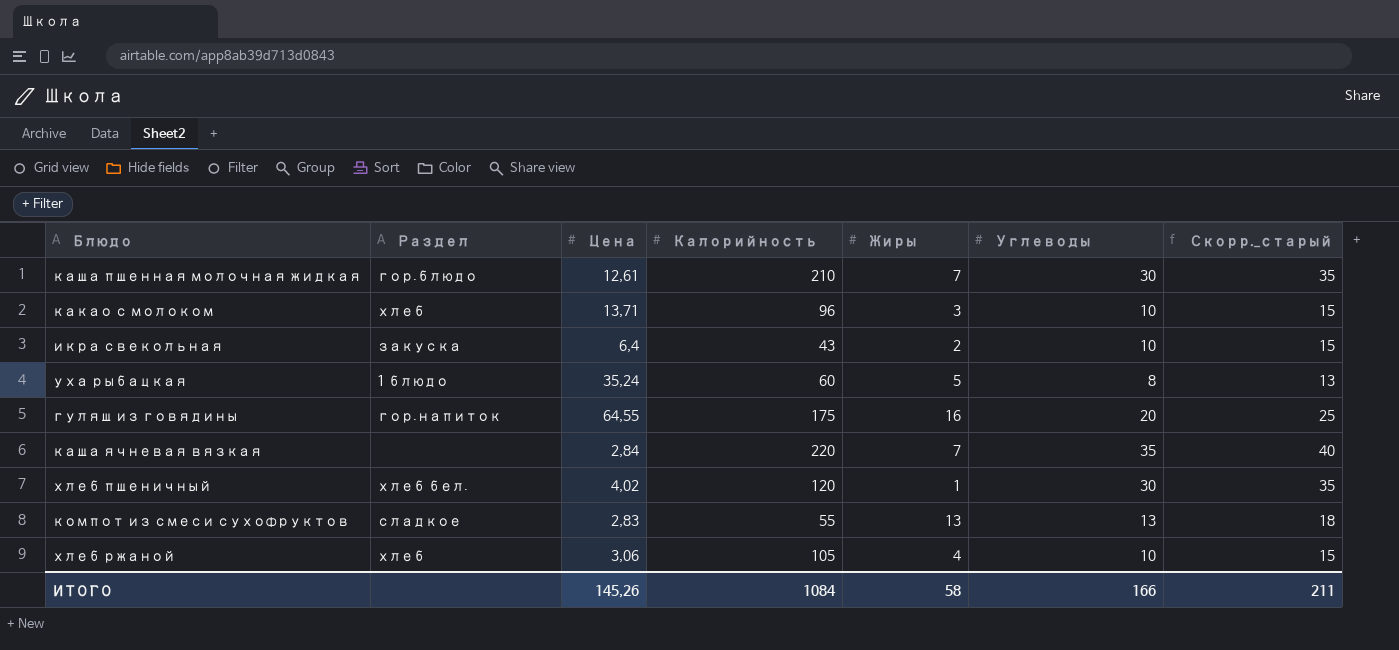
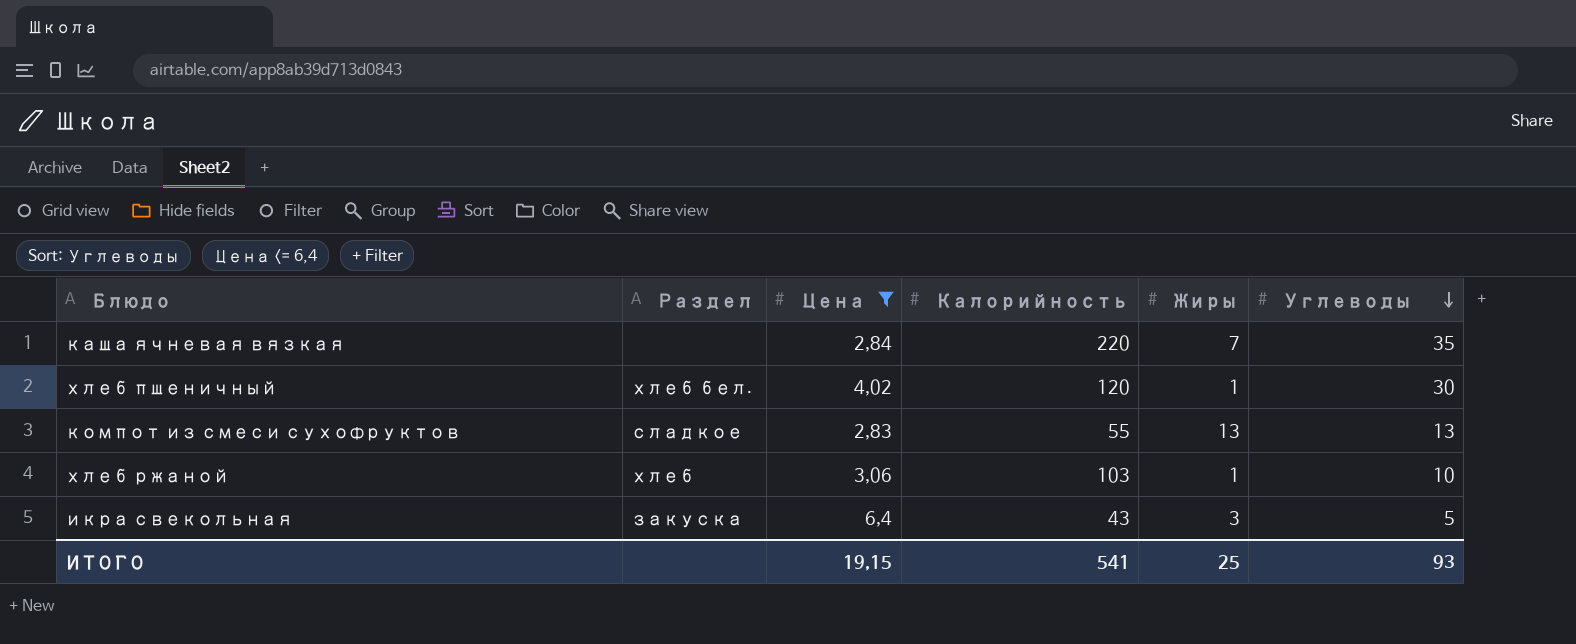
filter: none -> Цена <= 6,4
row order: none -> Углеводы descending
column Скорр._старый | formula: [Углеводы] + 5 -> none
хлеб ржаной | Калорийность: 105 -> 103
хлеб ржаной | Жиры: 4 -> 1
икра свекольная | Жиры: 2 -> 3
икра свекольная | Углеводы: 10 -> 5
ИТОГО | Цена: 145,26 -> 19,15
ИТОГО | Калорийность: 1084 -> 541
ИТОГО | Жиры: 58 -> 25
ИТОГО | Углеводы: 166 -> 93

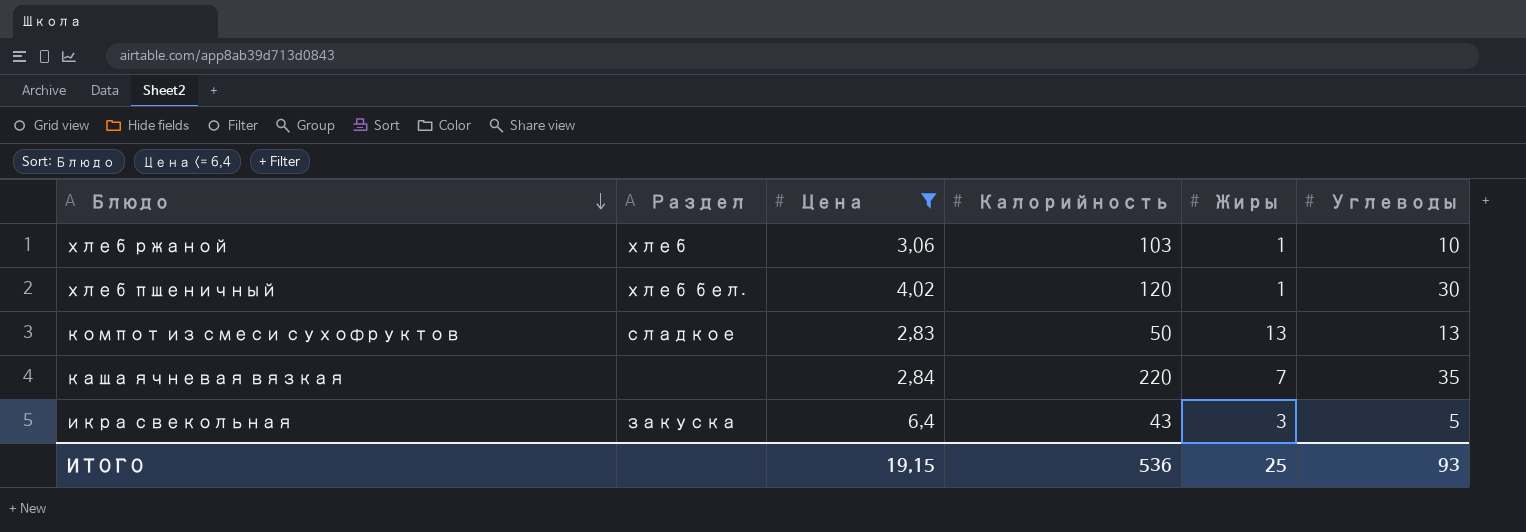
row order: Углеводы descending -> Блюдо descending
компот из смеси сухофруктов | Калорийность: 55 -> 50
ИТОГО | Калорийность: 541 -> 536

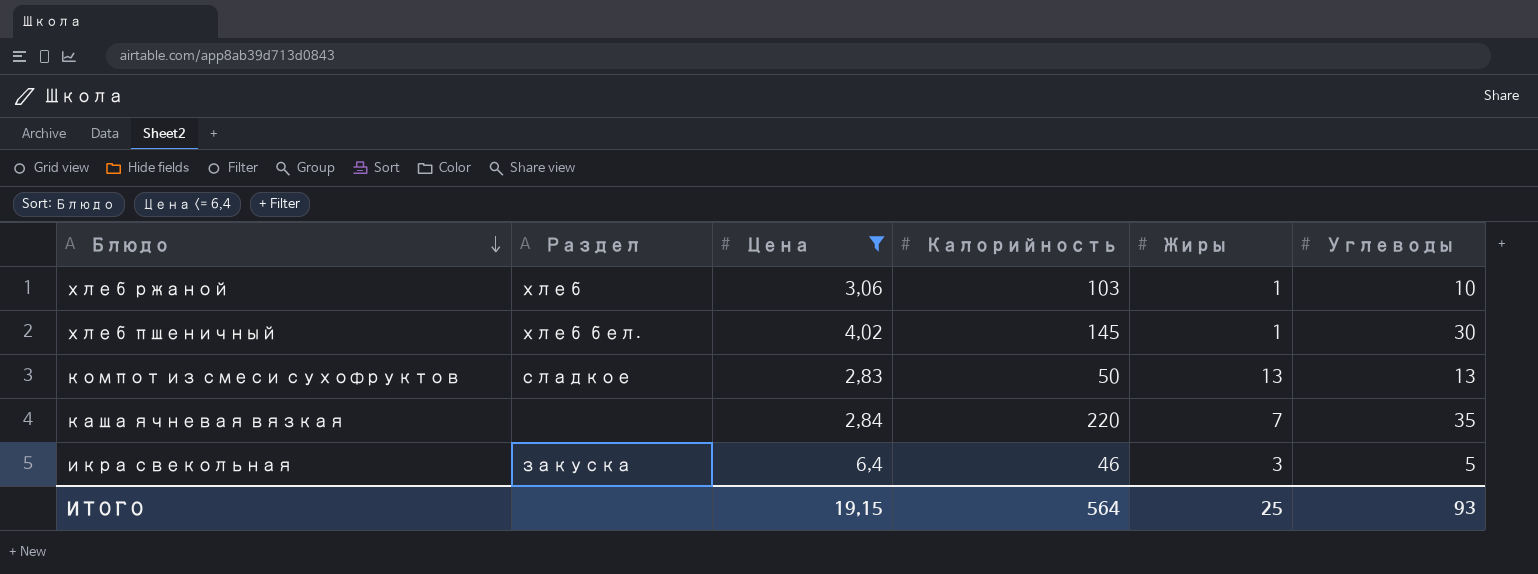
хлеб пшеничный | Калорийность: 120 -> 145
икра свекольная | Калорийность: 43 -> 46
ИТОГО | Калорийность: 536 -> 564

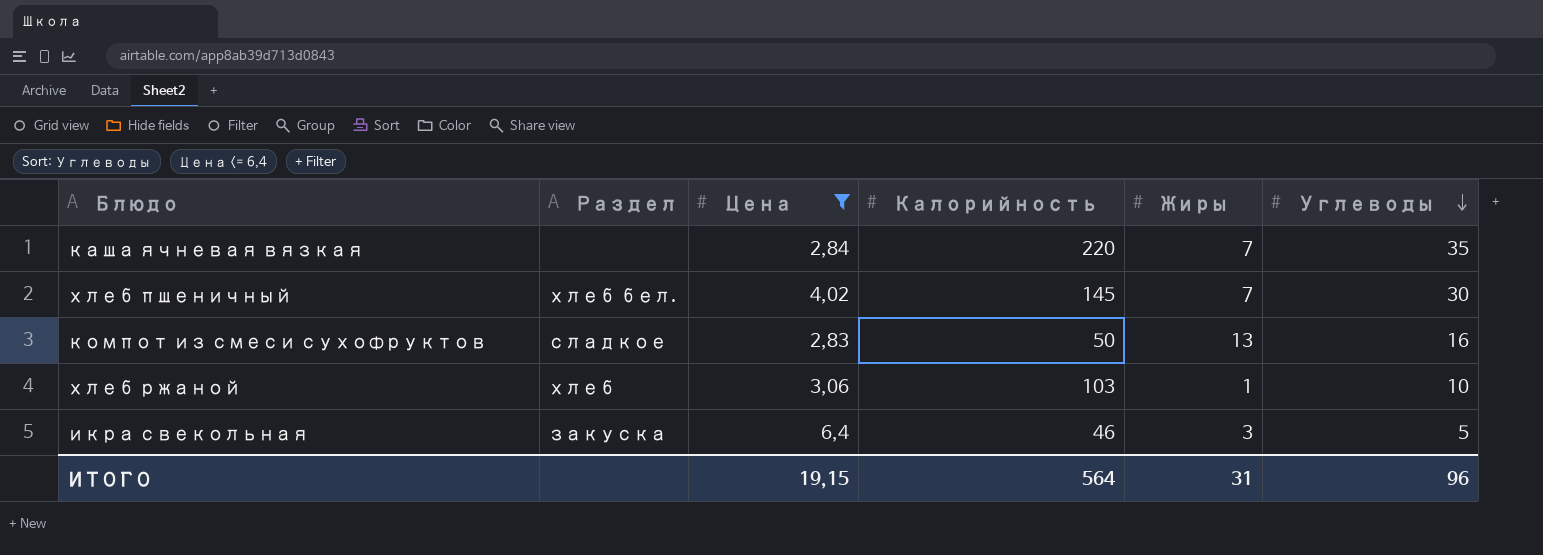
row order: Блюдо descending -> Углеводы descending
хлеб пшеничный | Жиры: 1 -> 7
компот из смеси сухофруктов | Углеводы: 13 -> 16
ИТОГО | Жиры: 25 -> 31
ИТОГО | Углеводы: 93 -> 96

